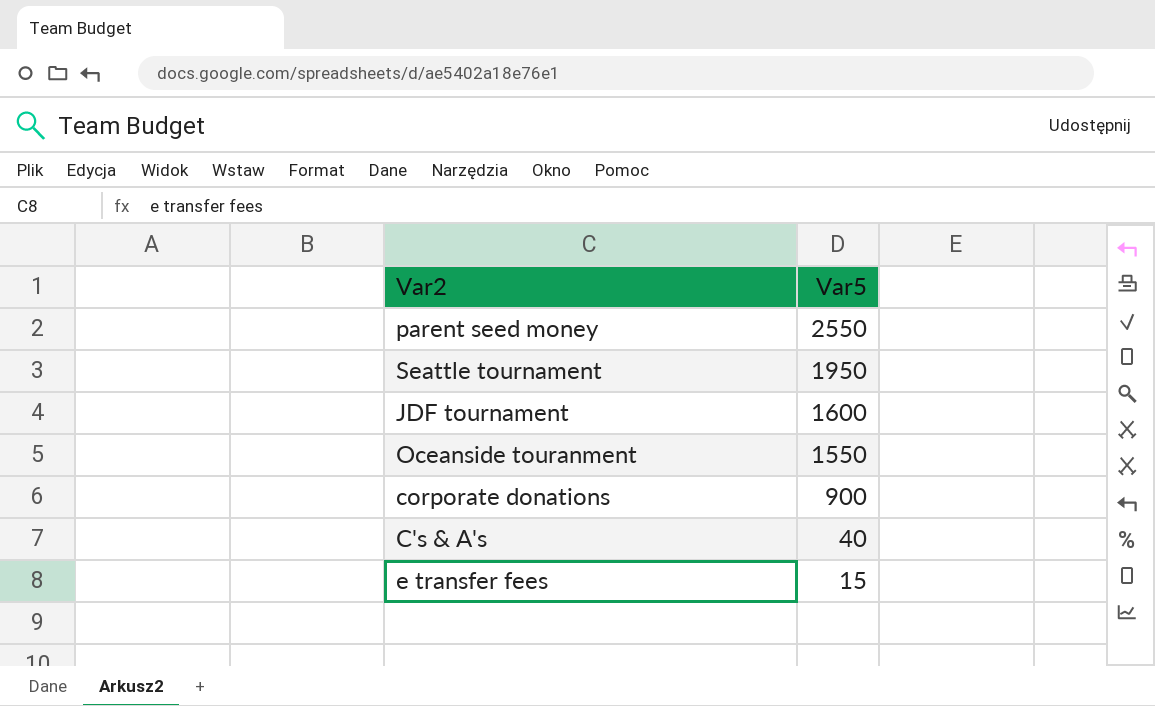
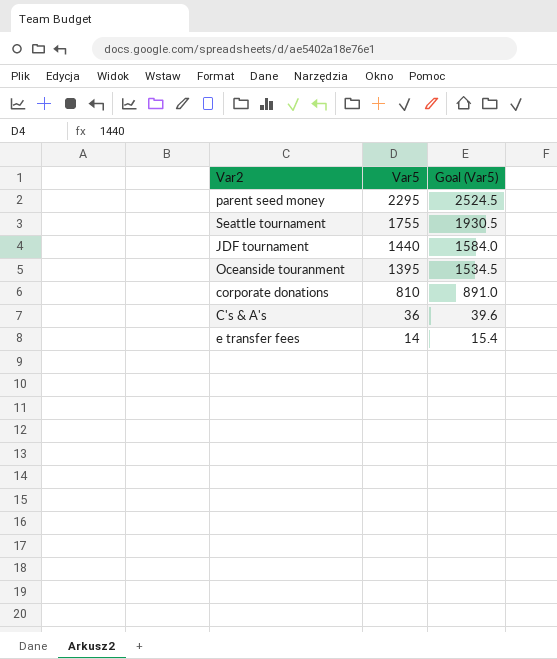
column Goal (Var5) | formula: none -> [Var5] * 1.1
parent seed money | Var5: 2550 -> 2295
Seattle tournament | Var5: 1950 -> 1755
JDF tournament | Var5: 1600 -> 1440
Oceanside touranment | Var5: 1550 -> 1395
corporate donations | Var5: 900 -> 810
C's & A's | Var5: 40 -> 36
e transfer fees | Var5: 15 -> 14

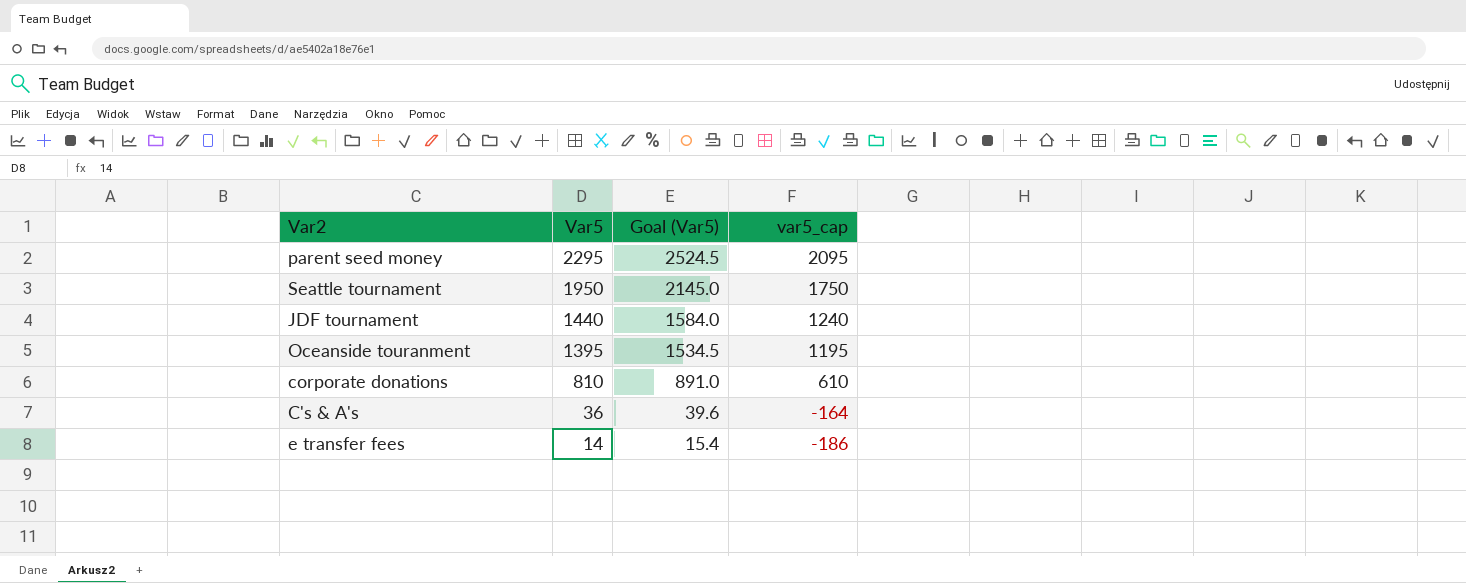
column var5_cap | formula: none -> [Var5] - 200
Seattle tournament | Var5: 1755 -> 1950
Seattle tournament | Goal (Var5): 1930.5 -> 2145.0

